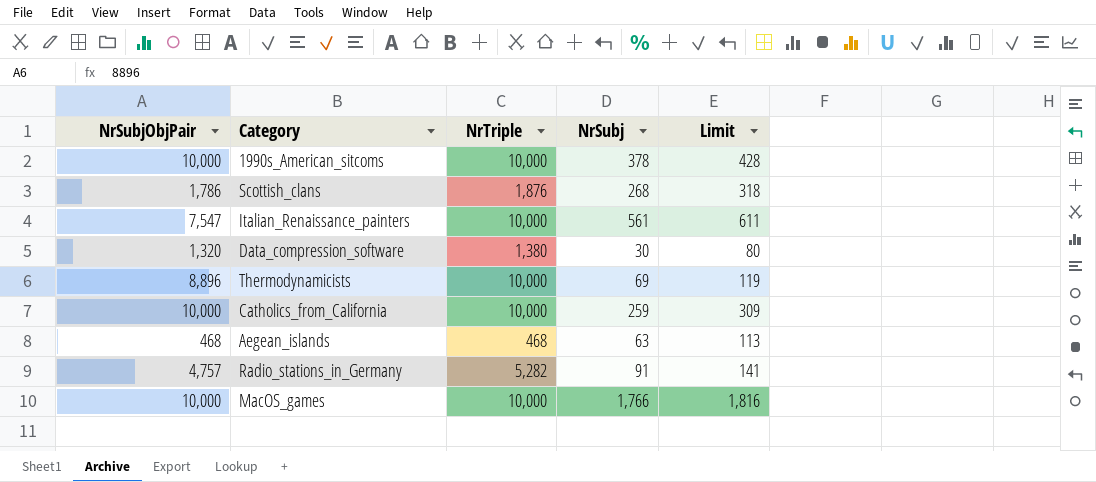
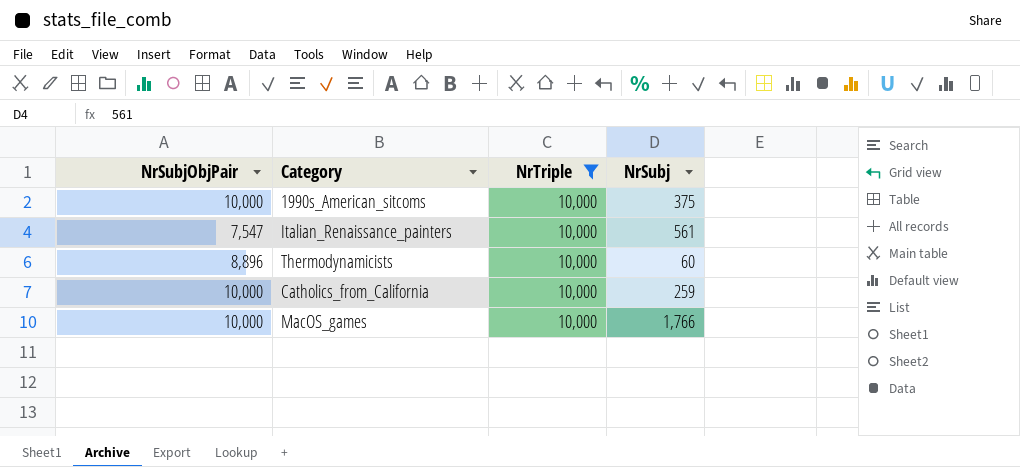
filter: none -> NrTriple = 10,000
column Limit | formula: [NrSubj] + 50 -> none
1990s_American_sitcoms | NrSubj: 378 -> 375
Thermodynamicists | NrSubj: 69 -> 60

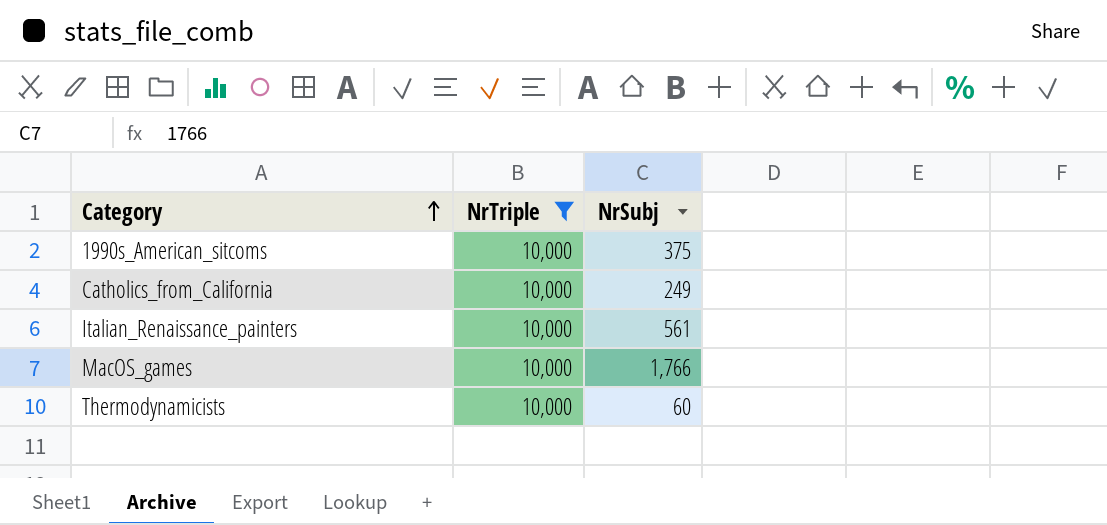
row order: none -> Category ascending
column NrSubjObjPair | position: 1 -> none
Catholics_from_California | NrSubj: 259 -> 249

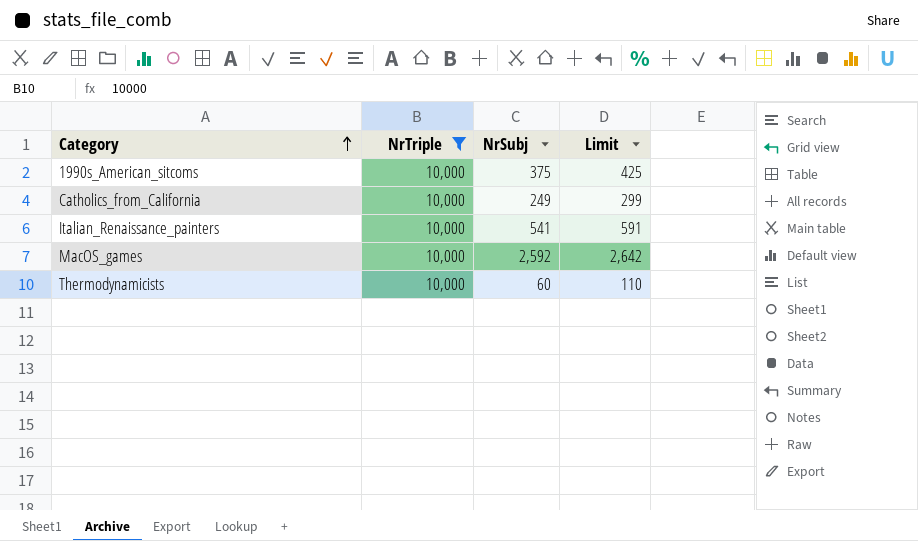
column Limit | formula: none -> [NrSubj] + 50
Italian_Renaissance_painters | NrSubj: 561 -> 541
MacOS_games | NrSubj: 1,766 -> 2,592

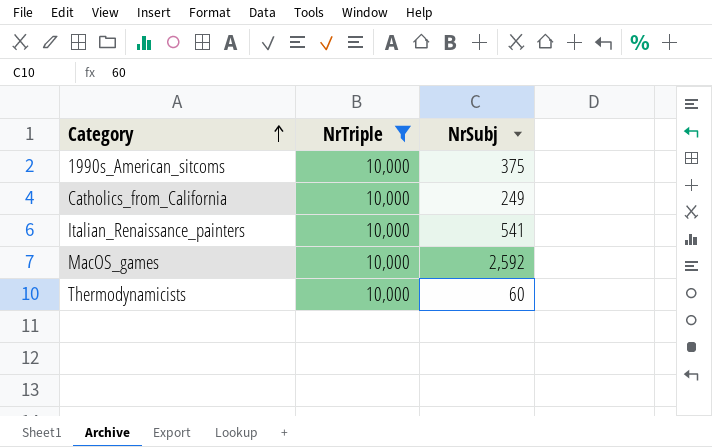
column Limit | formula: [NrSubj] + 50 -> none

